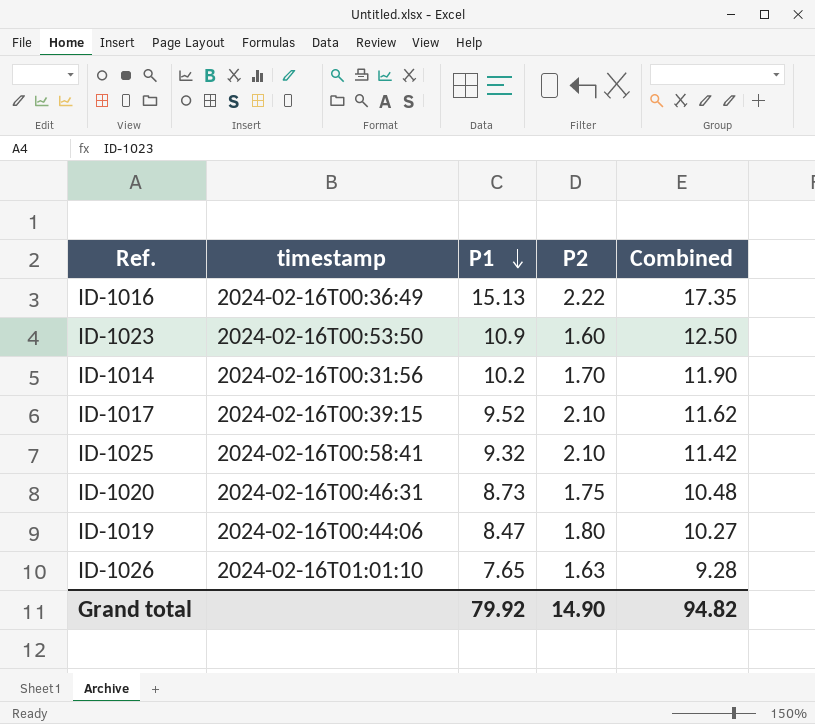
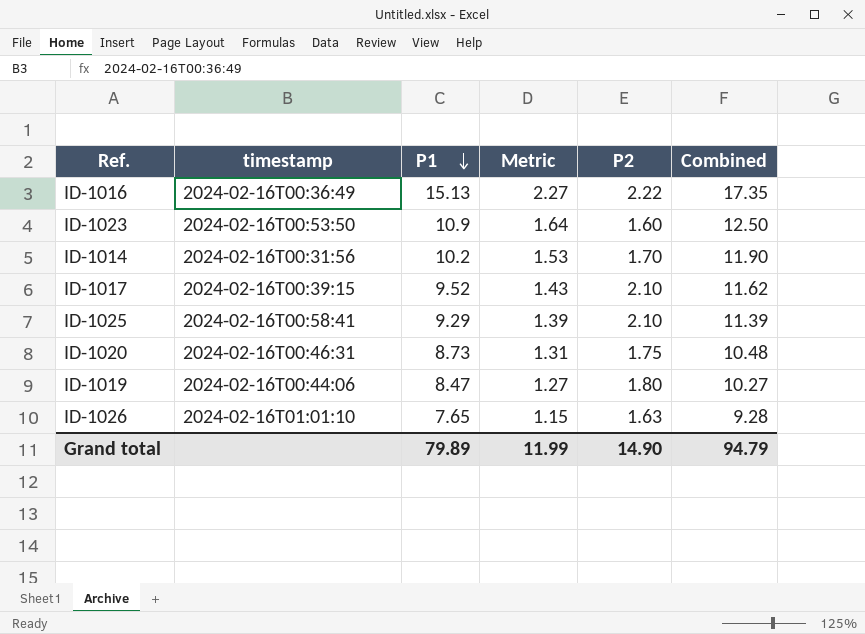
column Metric | formula: none -> [P1] * 0.15
ID-1025 | P1: 9.32 -> 9.29
ID-1025 | Combined: 11.42 -> 11.39
Grand total | P1: 79.92 -> 79.89
Grand total | Combined: 94.82 -> 94.79

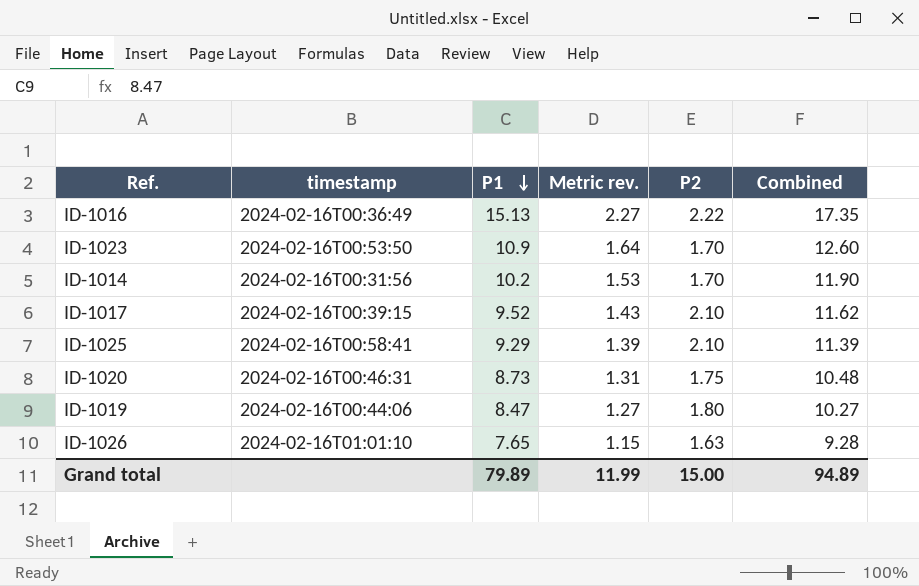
column name: Metric -> Metric rev.
ID-1023 | P2: 1.60 -> 1.70
ID-1023 | Combined: 12.50 -> 12.60
Grand total | P2: 14.90 -> 15.00
Grand total | Combined: 94.79 -> 94.89

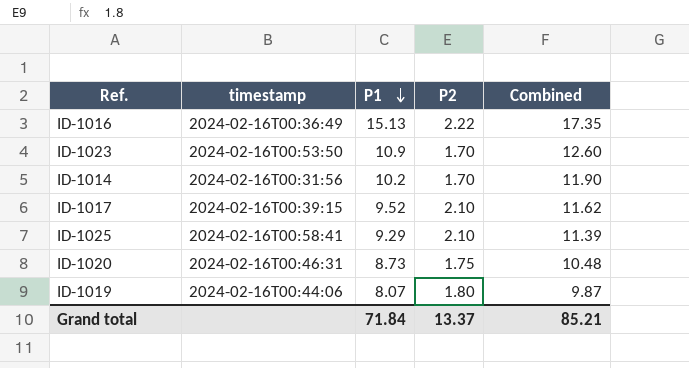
column Metric rev. | formula: [P1] * 0.15 -> none
row ID-1026: 2024-02-16T01:01:10 | 7.65 | 1.15 | 1.63 | 9.28 -> none
ID-1019 | P1: 8.47 -> 8.07
ID-1019 | Combined: 10.27 -> 9.87
Grand total | P1: 79.89 -> 71.84
Grand total | P2: 15.00 -> 13.37
Grand total | Combined: 94.89 -> 85.21

